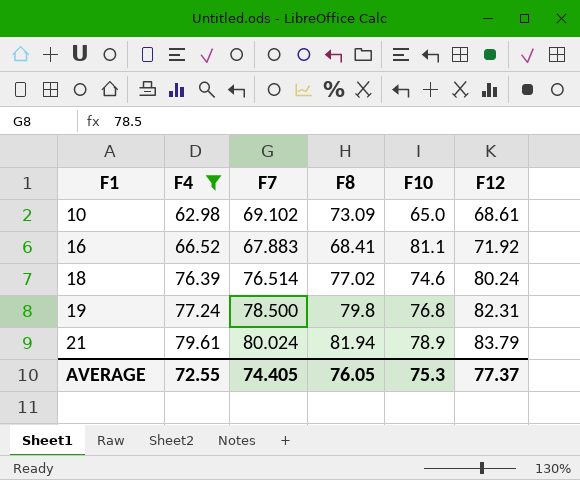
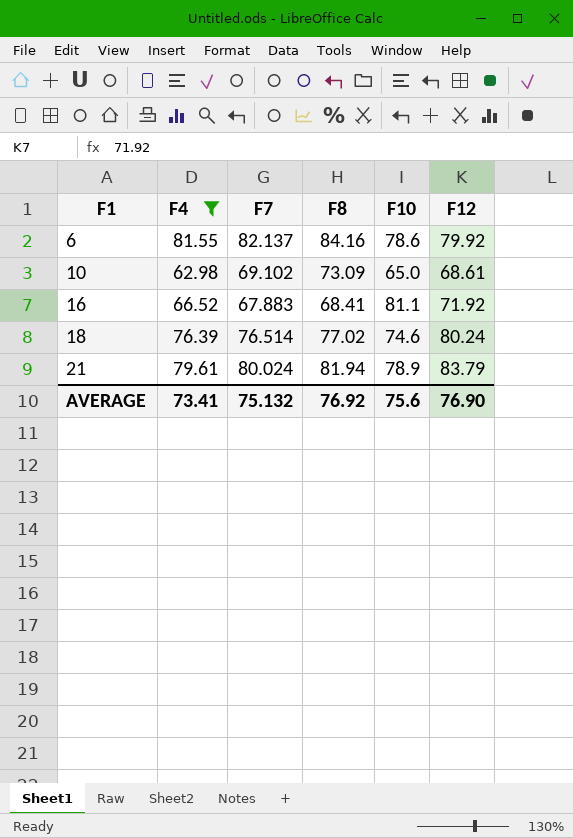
row 19: 77.24 | 78.500 | 79.8 | 76.8 | 82.31 -> none
row 6: none -> 81.55 | 82.137 | 84.16 | 78.6 | 79.92
AVERAGE | F4: 72.55 -> 73.41
AVERAGE | F7: 74.405 -> 75.132
AVERAGE | F8: 76.05 -> 76.92
AVERAGE | F10: 75.3 -> 75.6
AVERAGE | F12: 77.37 -> 76.90

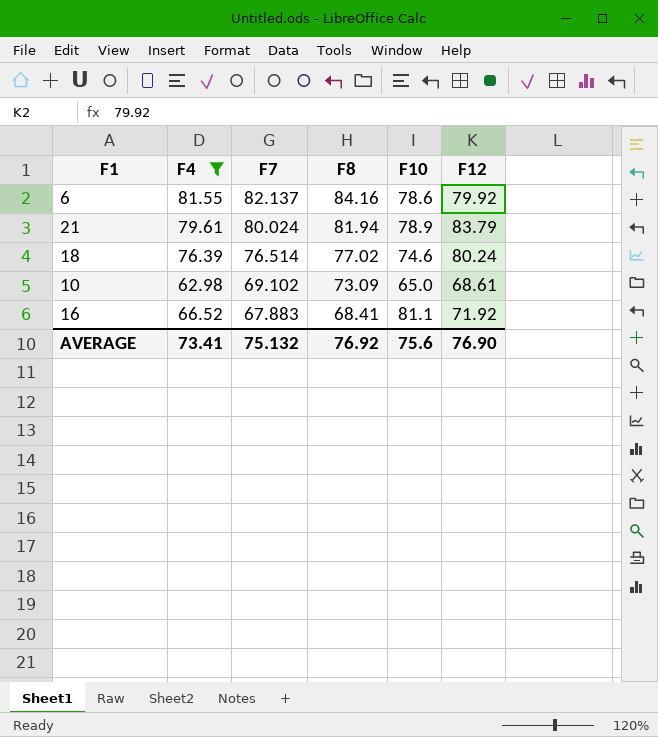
row order: F1 ascending -> F7 descending

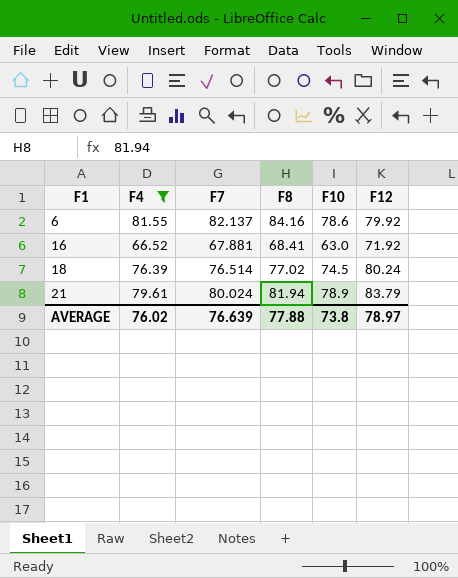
row order: F7 descending -> F1 ascending
row 10: 62.98 | 69.102 | 73.09 | 65.0 | 68.61 -> none
16 | F7: 67.883 -> 67.881
16 | F10: 81.1 -> 63.0
18 | F10: 74.6 -> 74.5
AVERAGE | F4: 73.41 -> 76.02
AVERAGE | F7: 75.132 -> 76.639
AVERAGE | F8: 76.92 -> 77.88
AVERAGE | F10: 75.6 -> 73.8
AVERAGE | F12: 76.90 -> 78.97

